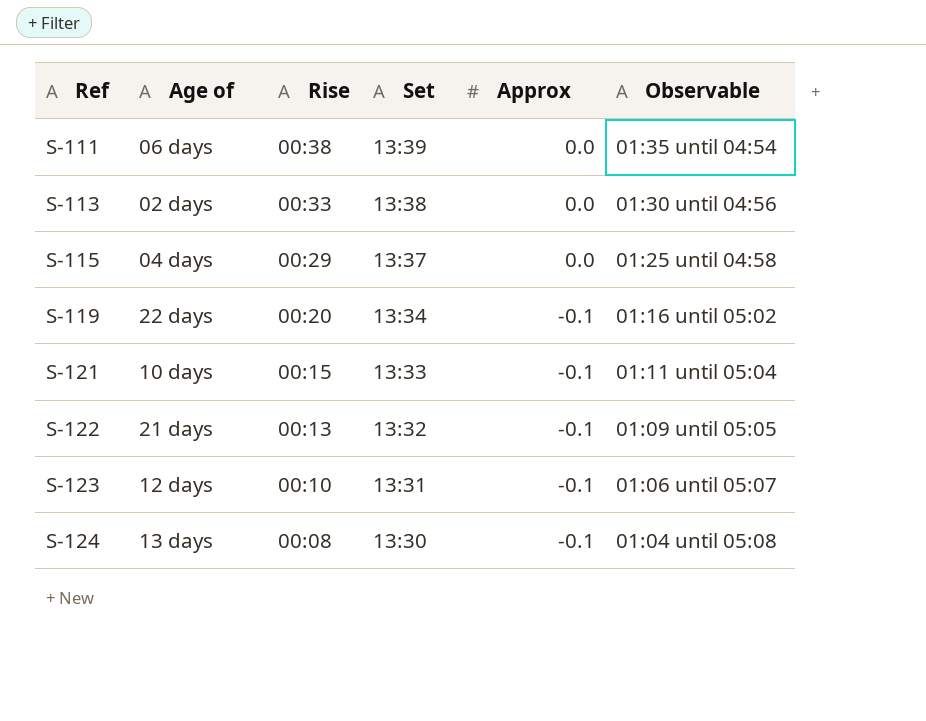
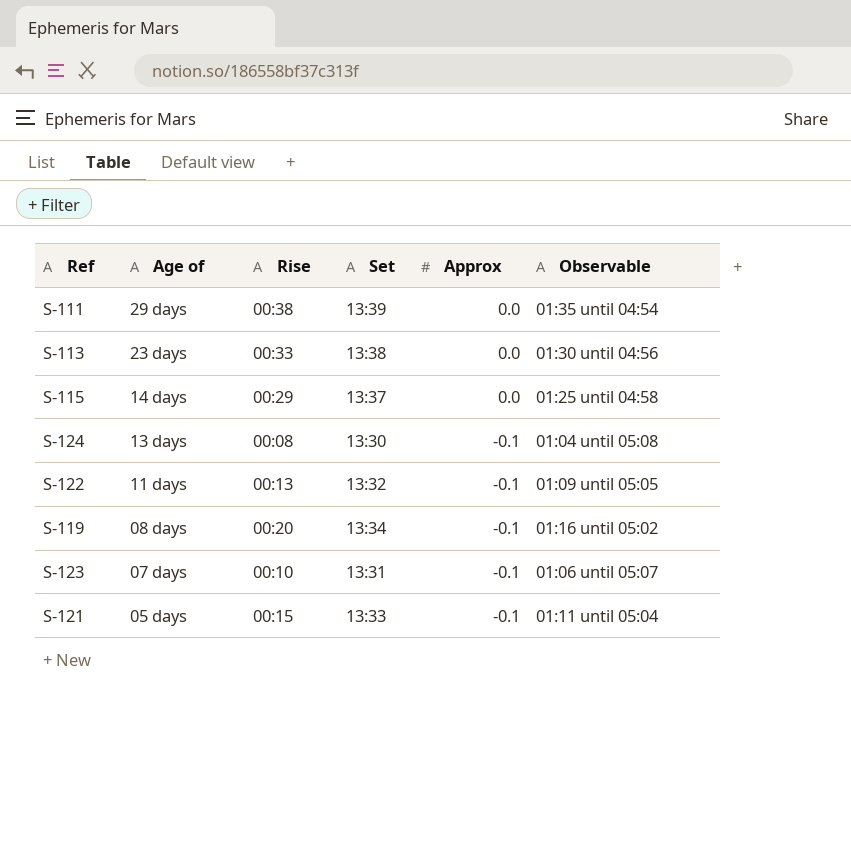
row order: Ref ascending -> Age of descending
S-111 | Age of: 06 days -> 29 days
S-113 | Age of: 02 days -> 23 days
S-115 | Age of: 04 days -> 14 days
S-122 | Age of: 21 days -> 11 days
S-119 | Age of: 22 days -> 08 days
S-123 | Age of: 12 days -> 07 days
S-121 | Age of: 10 days -> 05 days

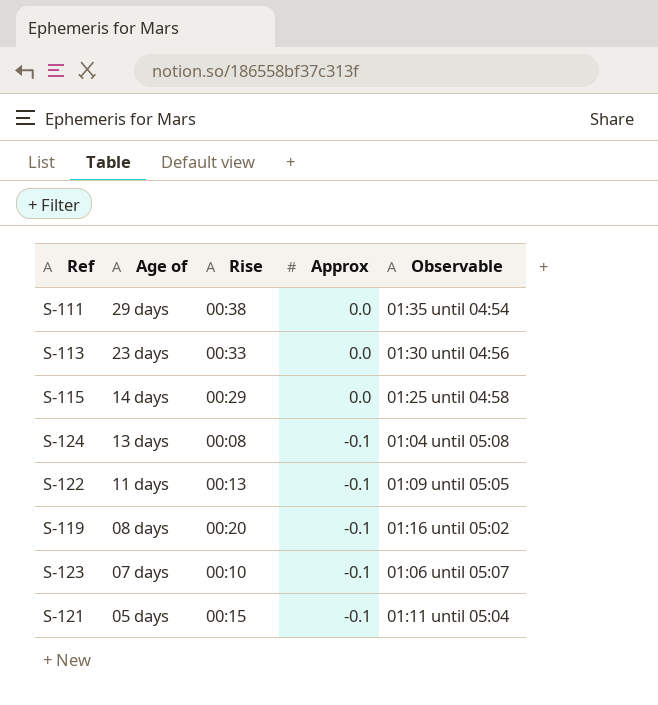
column Set | position: 4 -> none

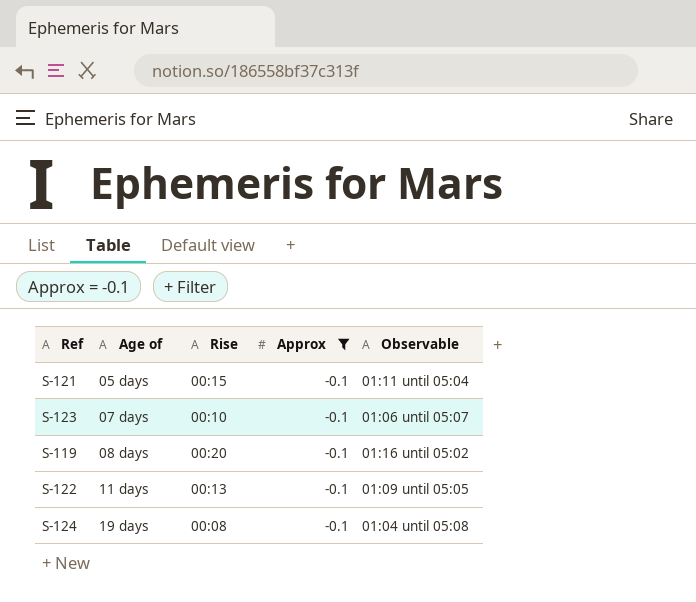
filter: none -> Approx = -0.1
row order: Age of descending -> Age of ascending
S-124 | Age of: 13 days -> 19 days

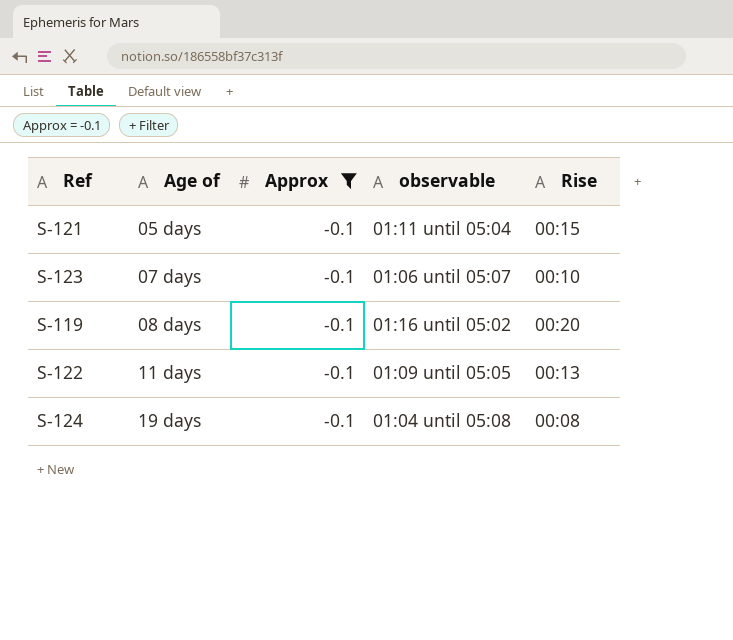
column name: Observable -> observable
column Rise | position: 3 -> 5

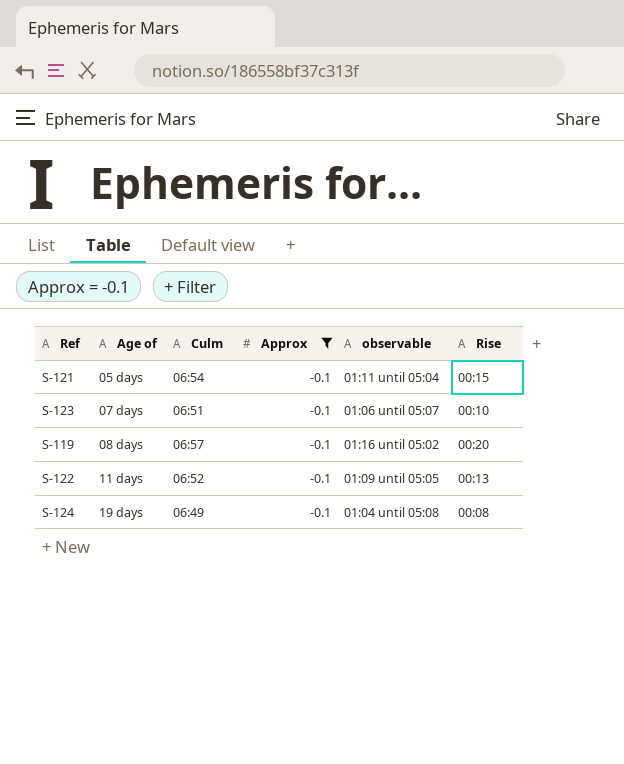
column Culm | position: none -> 3

